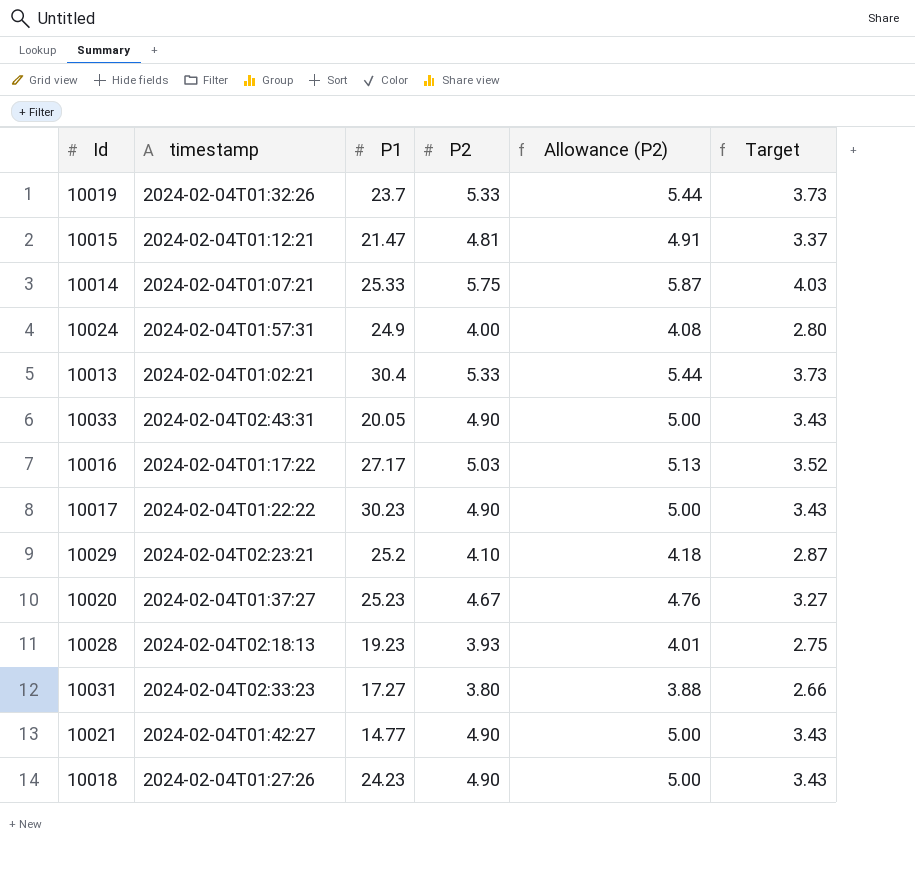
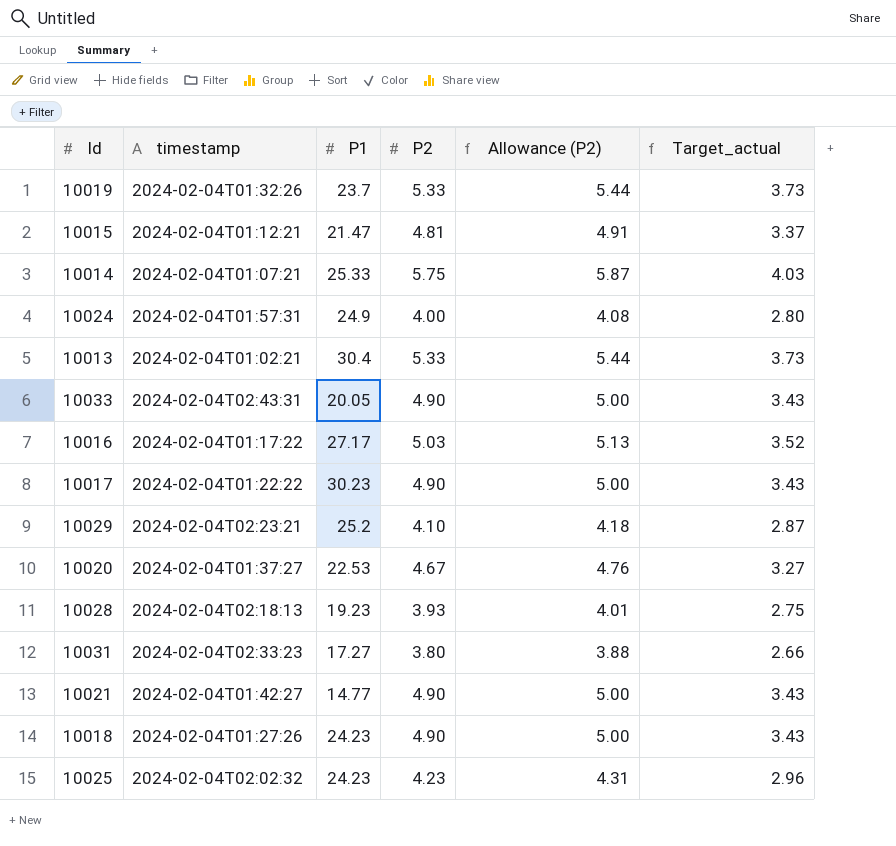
column name: Target -> Target_actual
10020 | P1: 25.23 -> 22.53
row 10025: none -> 2024-02-04T02:02:32 | 24.23 | 4.23 | 4.31 | 2.96

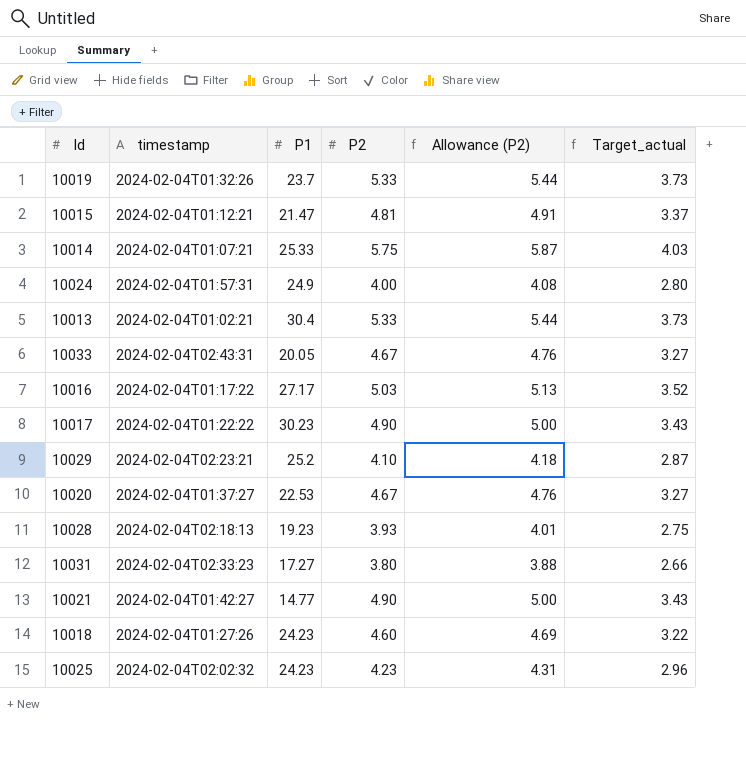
10033 | P2: 4.90 -> 4.67
10033 | Allowance (P2): 5.00 -> 4.76
10033 | Target_actual: 3.43 -> 3.27
10018 | P2: 4.90 -> 4.60
10018 | Allowance (P2): 5.00 -> 4.69
10018 | Target_actual: 3.43 -> 3.22

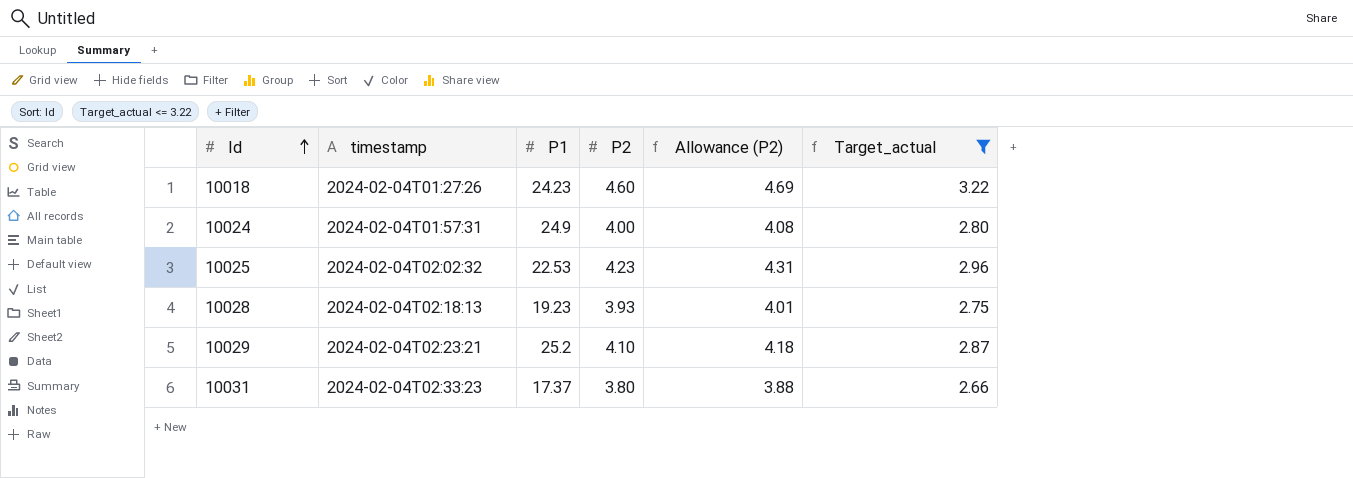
filter: none -> Target_actual <= 3.22
row order: none -> Id ascending
10025 | P1: 24.23 -> 22.53
10031 | P1: 17.27 -> 17.37

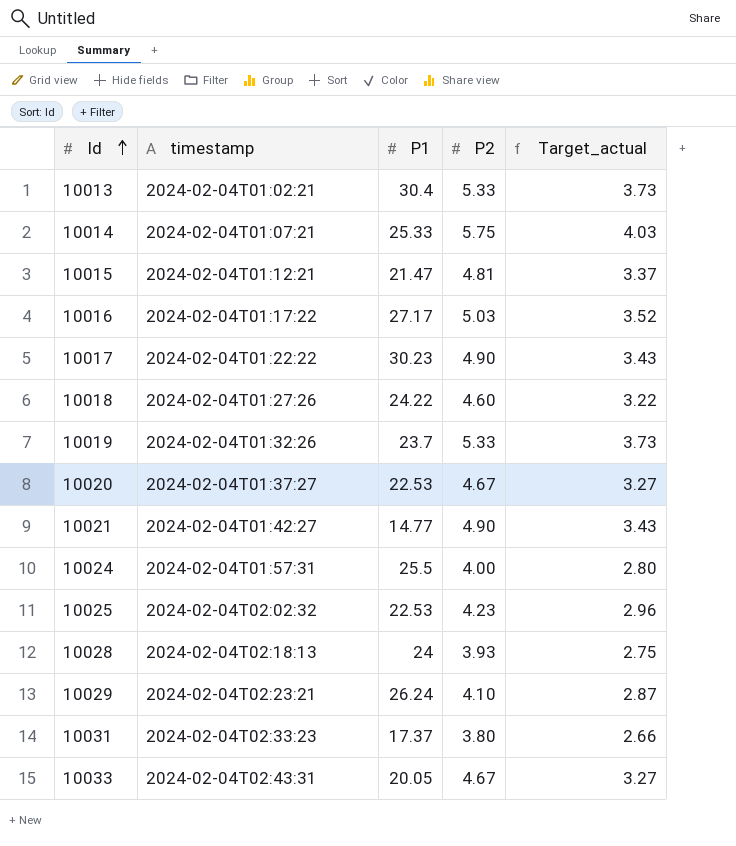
filter: Target_actual <= 3.22 -> none
column Allowance (P2) | formula: [P2] * 1.02 -> none
10018 | P1: 24.23 -> 24.22
10024 | P1: 24.9 -> 25.5
10028 | P1: 19.23 -> 24
10029 | P1: 25.2 -> 26.24

